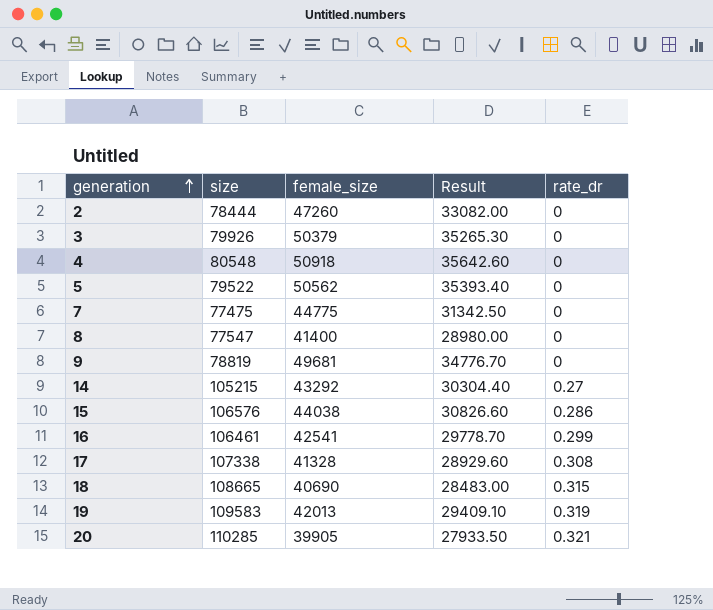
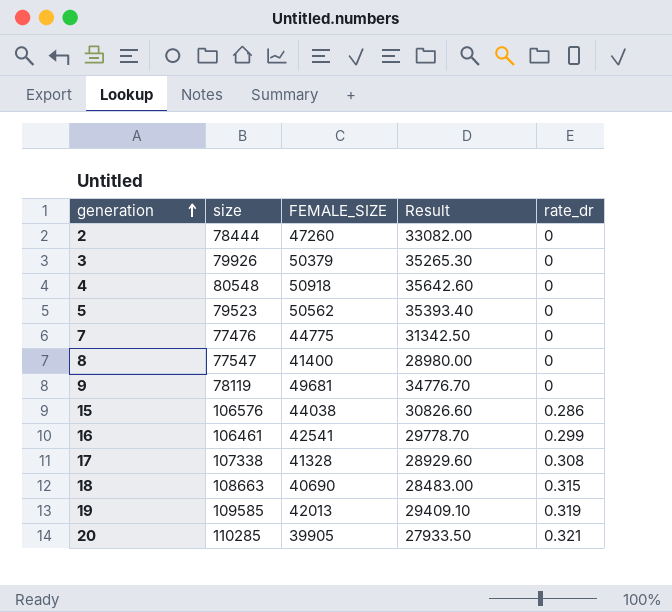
column name: female_size -> FEMALE_SIZE
row 14: 105215 | 43292 | 30304.40 | 0.27 -> none
5 | size: 79522 -> 79523
7 | size: 77475 -> 77476
9 | size: 78819 -> 78119
18 | size: 108665 -> 108663
19 | size: 109583 -> 109585

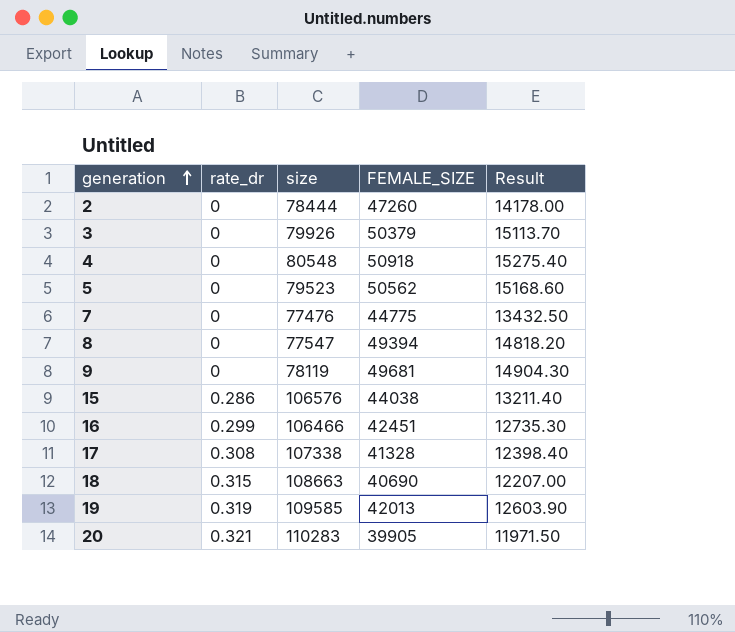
column rate_dr | position: 5 -> 2
column Result | formula: [FEMALE_SIZE] * 0.7 -> [FEMALE_SIZE] * 0.3
8 | FEMALE_SIZE: 41400 -> 49394
16 | size: 106461 -> 106466
16 | FEMALE_SIZE: 42541 -> 42451
20 | size: 110285 -> 110283

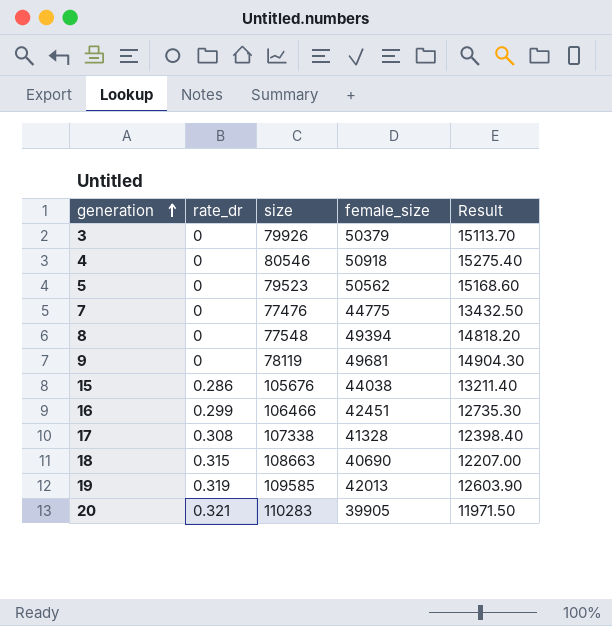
column name: FEMALE_SIZE -> female_size
row 2: 0 | 78444 | 47260 | 14178.00 -> none
4 | size: 80548 -> 80546
8 | size: 77547 -> 77548
15 | size: 106576 -> 105676

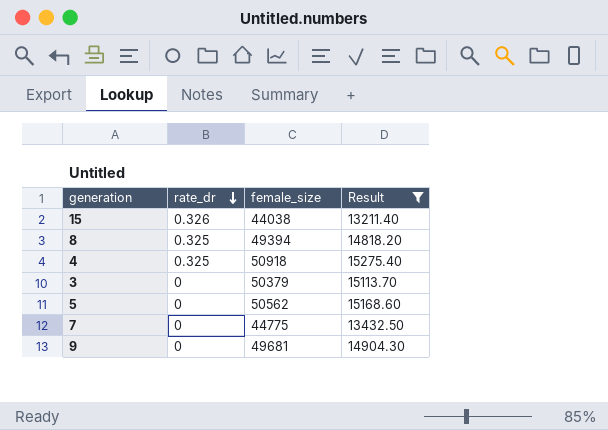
filter: none -> Result >= 13211.40
row order: generation ascending -> rate_dr descending
column size | position: 3 -> none
15 | rate_dr: 0.286 -> 0.326
8 | rate_dr: 0 -> 0.325
4 | rate_dr: 0 -> 0.325

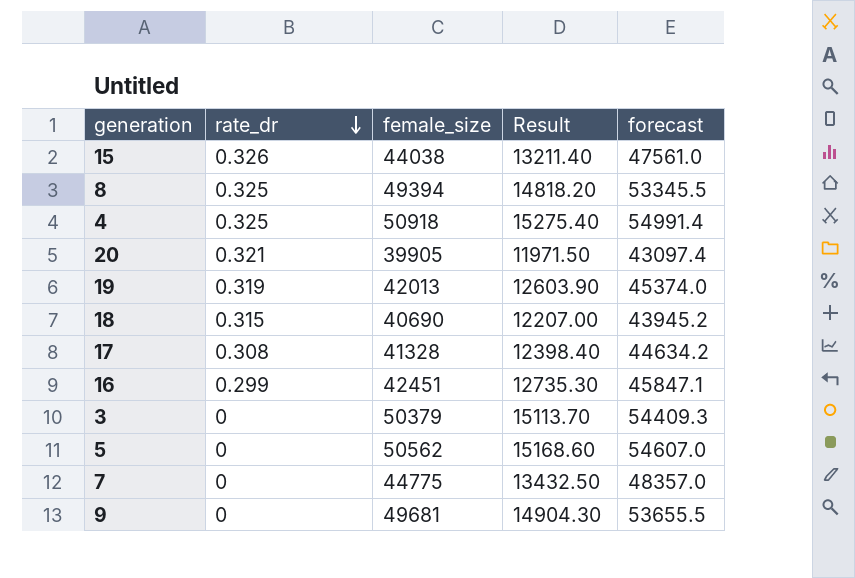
filter: Result >= 13211.40 -> none
column forecast | formula: none -> [female_size] * 1.08

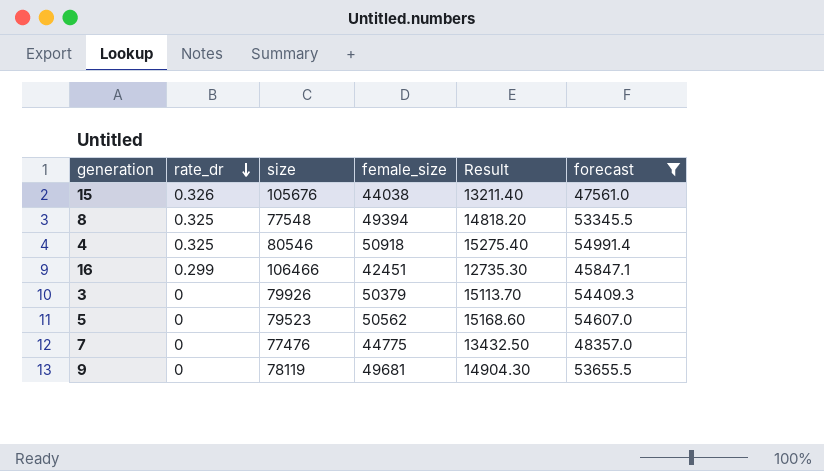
filter: none -> forecast >= 45847.1
column size | position: none -> 3

